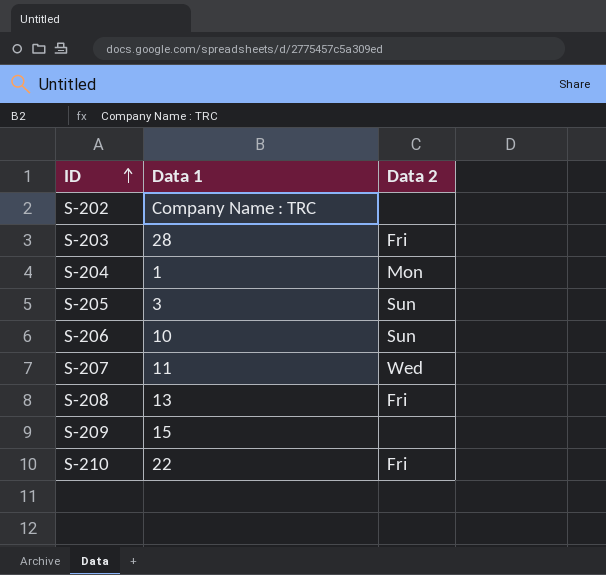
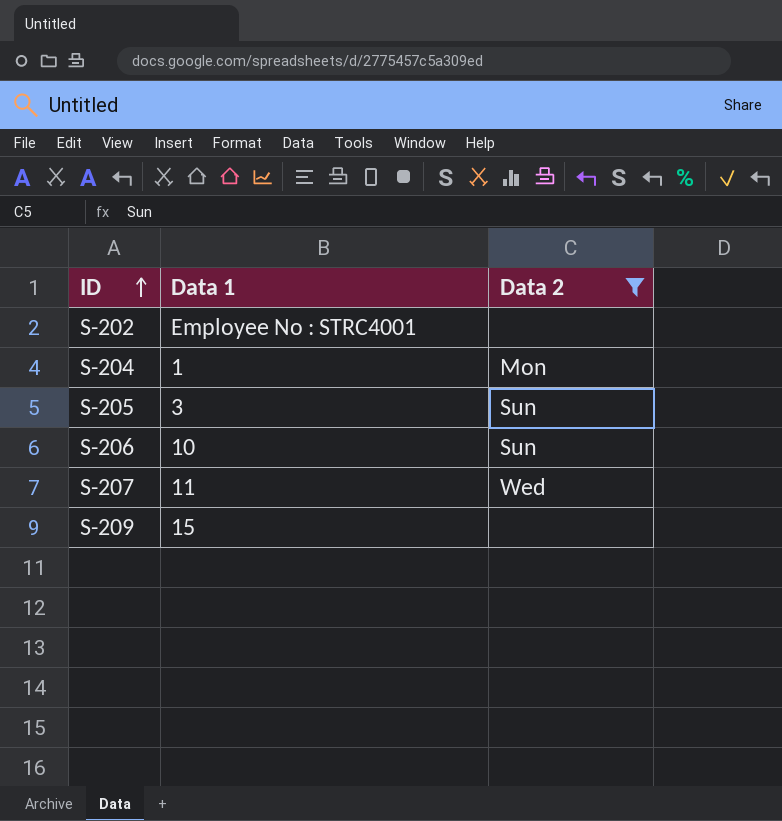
filter: none -> Data 2 != Fri
S-202 | Data 1: Company Name : TRC -> Employee No : STRC4001

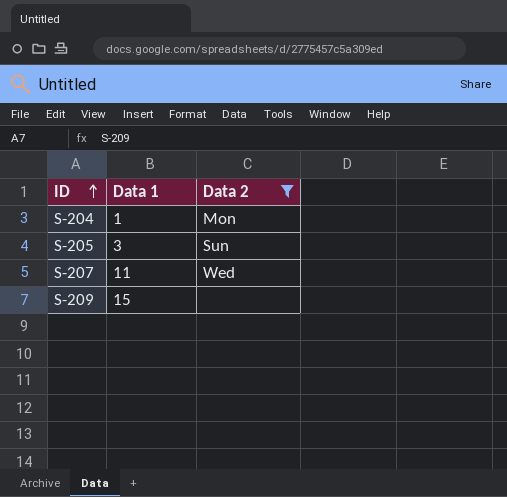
row S-202: Employee No : STRC4001 | none -> none
row S-206: 10 | Sun -> none

